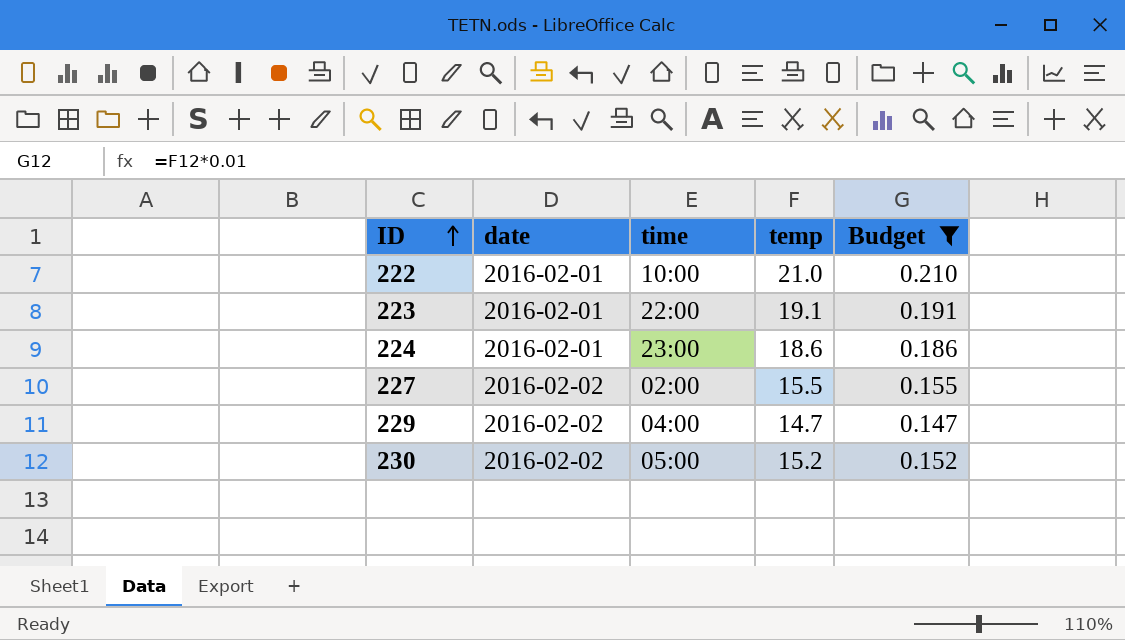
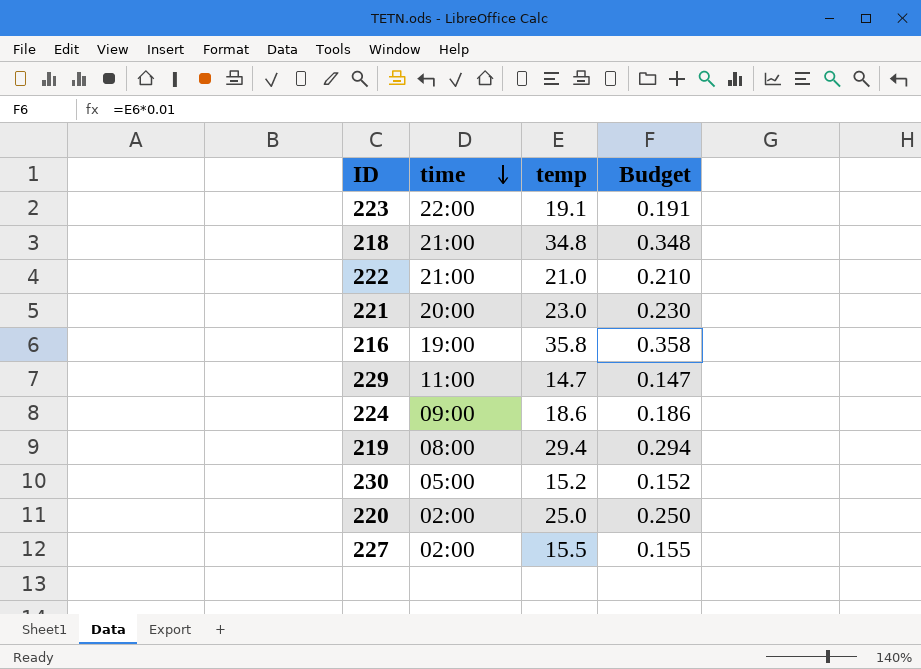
filter: Budget <= 0.210 -> none
row order: ID ascending -> time descending
column date | position: 2 -> none
222 | time: 10:00 -> 21:00
229 | time: 04:00 -> 11:00
224 | time: 23:00 -> 09:00

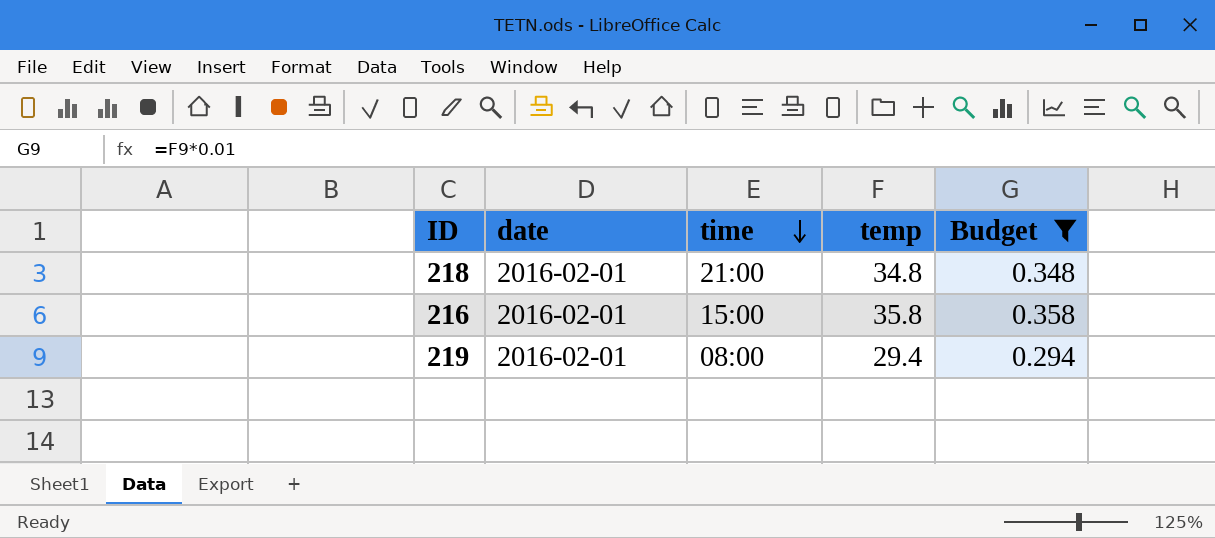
filter: none -> Budget >= 0.294
column date | position: none -> 2
216 | time: 19:00 -> 15:00

